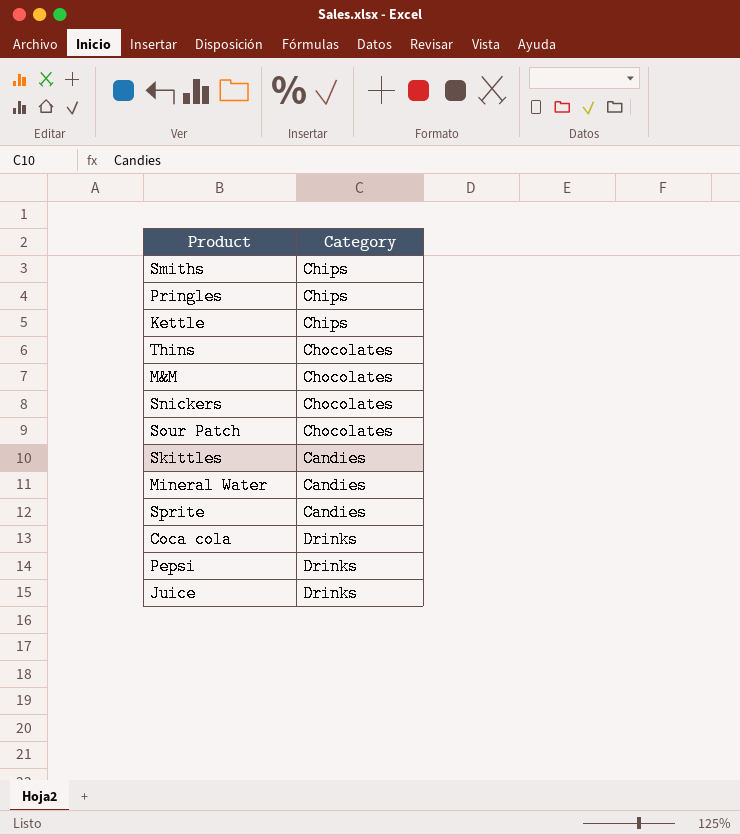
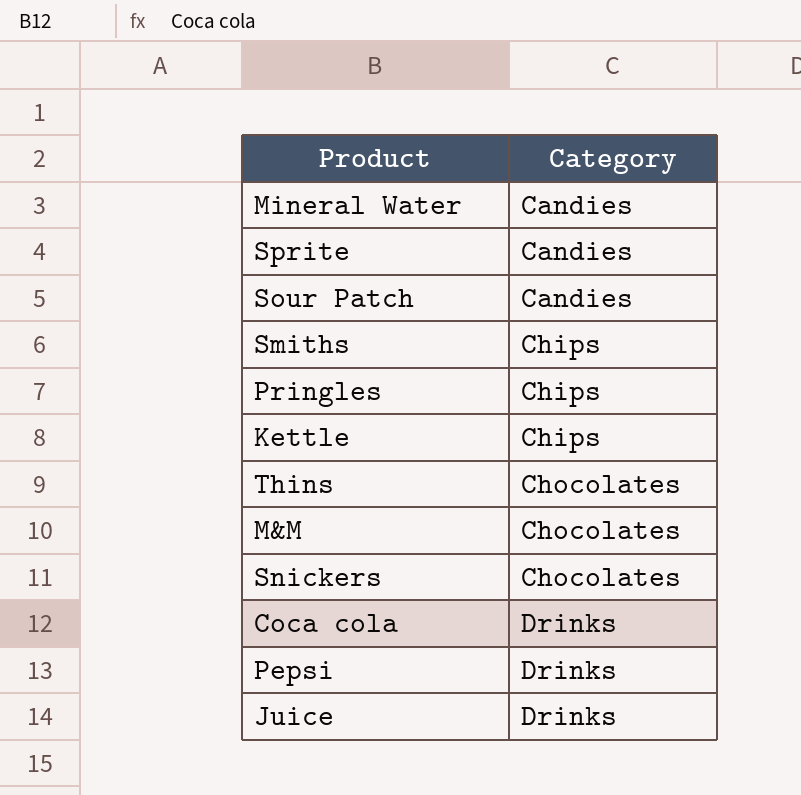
row order: none -> Category ascending
row Skittles: Candies -> none
Sour Patch | Category: Chocolates -> Candies

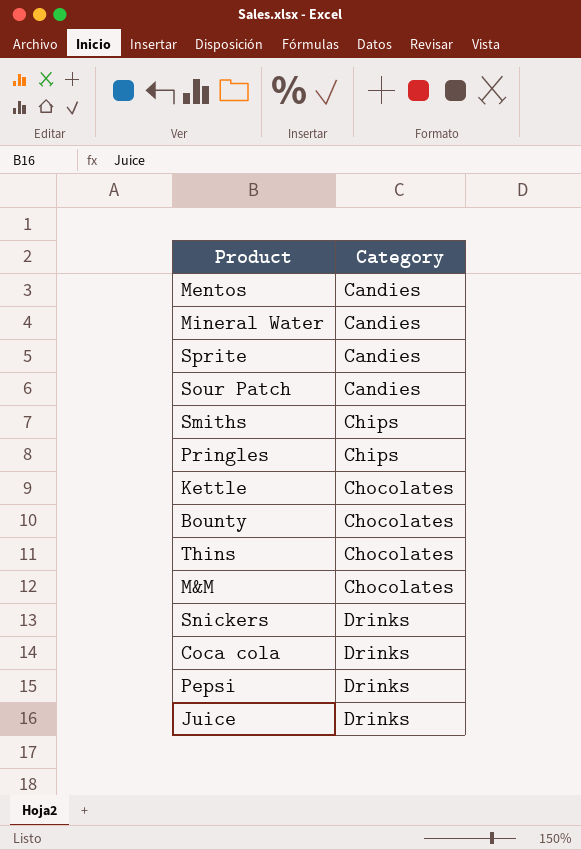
row Mentos: none -> Candies
Kettle | Category: Chips -> Chocolates
row Bounty: none -> Chocolates
Snickers | Category: Chocolates -> Drinks

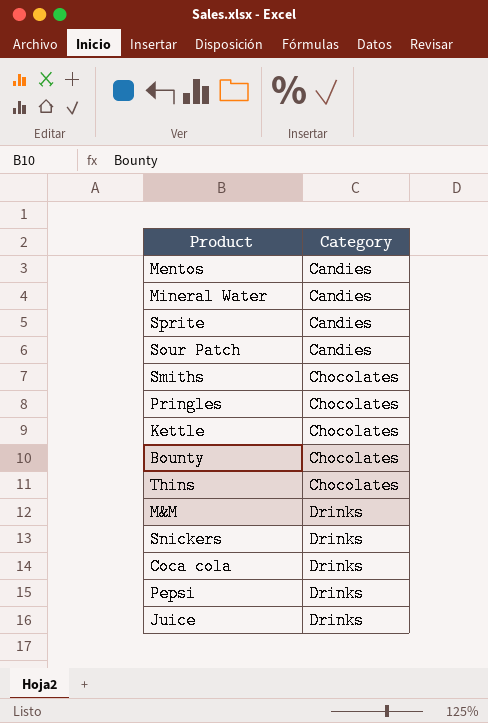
Smiths | Category: Chips -> Chocolates
Pringles | Category: Chips -> Chocolates
M&M | Category: Chocolates -> Drinks

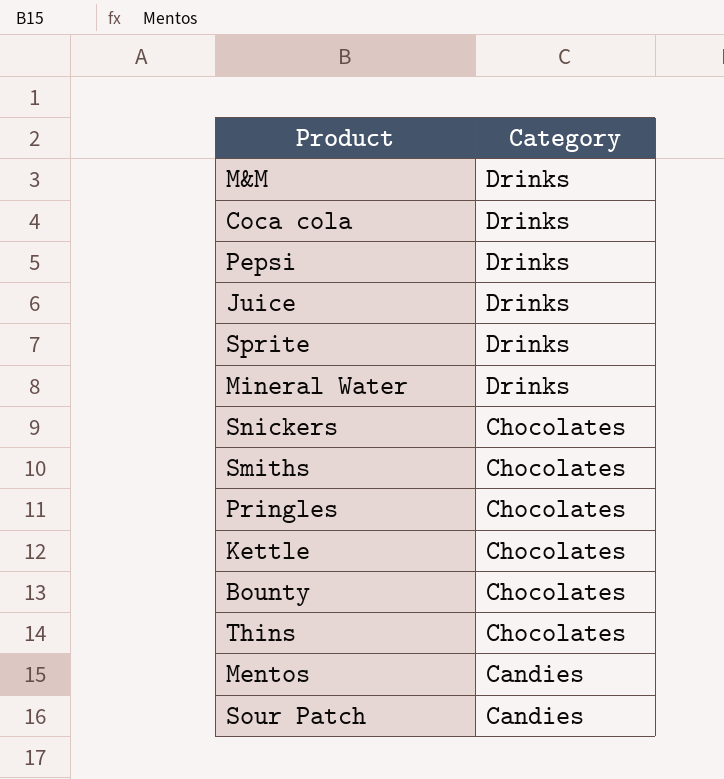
row order: Category ascending -> Category descending
Sprite | Category: Candies -> Drinks
Mineral Water | Category: Candies -> Drinks
Snickers | Category: Drinks -> Chocolates

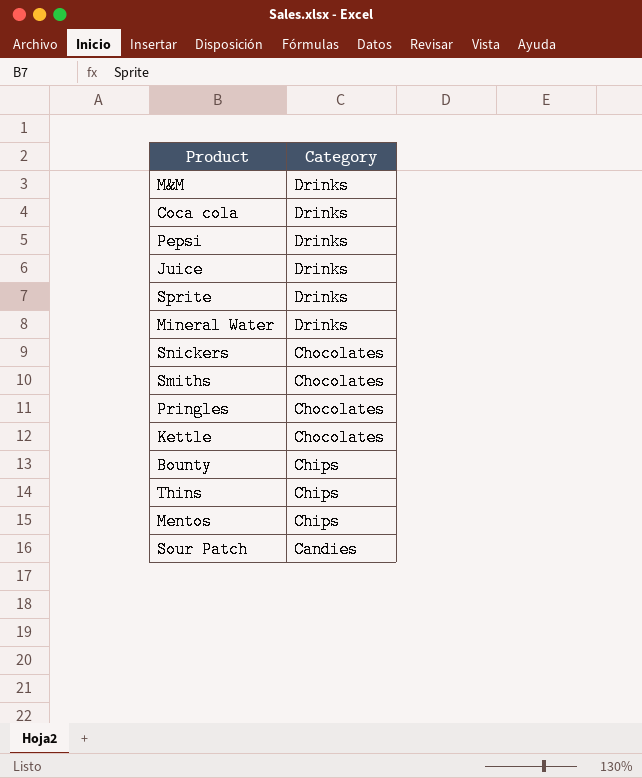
Bounty | Category: Chocolates -> Chips
Thins | Category: Chocolates -> Chips
Mentos | Category: Candies -> Chips

